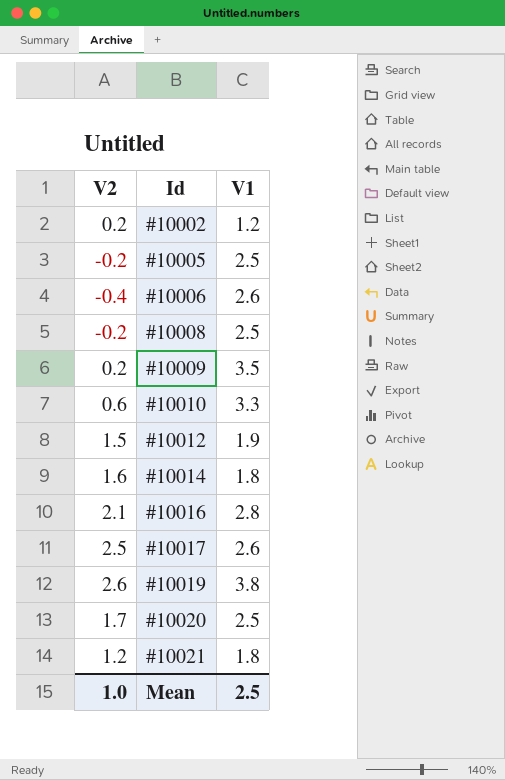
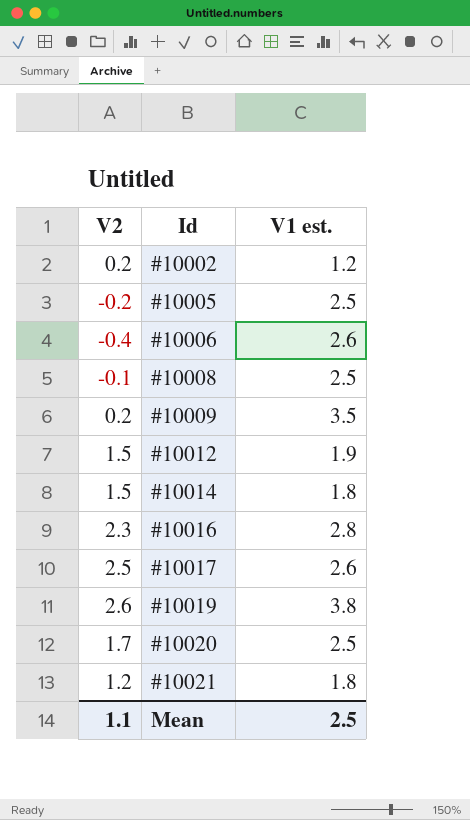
column name: V1 -> V1 est.
row #10010: 0.6 | 3.3 -> none
#10008 | V2: -0.2 -> -0.1
#10014 | V2: 1.6 -> 1.5
#10016 | V2: 2.1 -> 2.3
Mean | V2: 1.0 -> 1.1

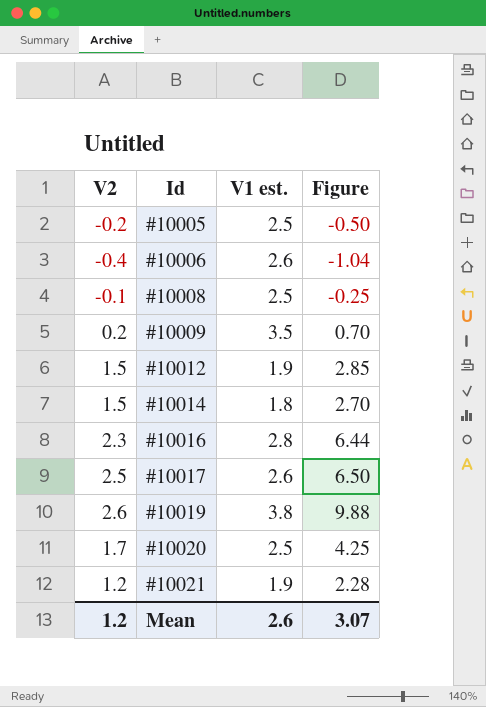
column Figure | formula: none -> [V2] * [V1 est.]
row #10002: 0.2 | 1.2 -> none
#10021 | V1 est.: 1.8 -> 1.9
Mean | V2: 1.1 -> 1.2
Mean | V1 est.: 2.5 -> 2.6

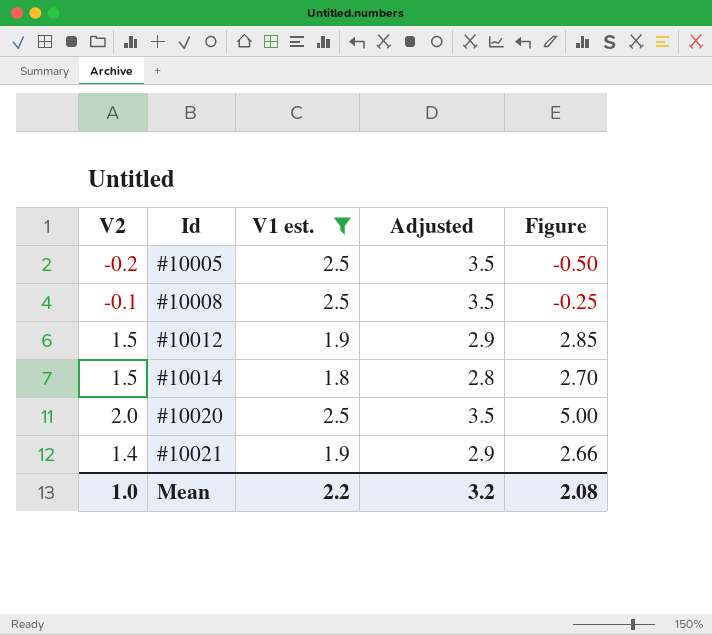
filter: none -> V1 est. <= 2.5
column Adjusted | formula: none -> [V1 est.] + 1
#10020 | V2: 1.7 -> 2.0
#10020 | Figure: 4.25 -> 5.00
#10021 | V2: 1.2 -> 1.4
#10021 | Figure: 2.28 -> 2.66
Mean | V2: 1.2 -> 1.0
Mean | V1 est.: 2.6 -> 2.2
Mean | Figure: 3.07 -> 2.08

